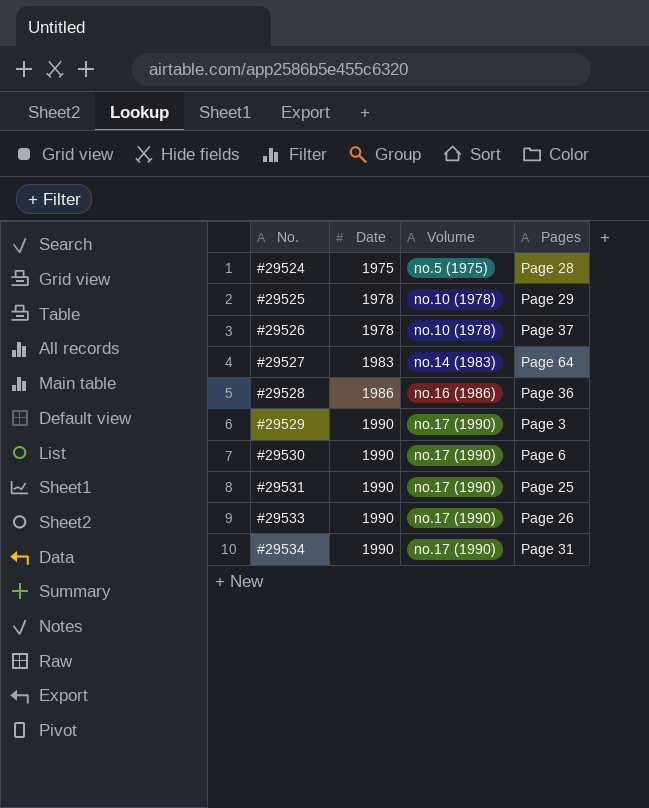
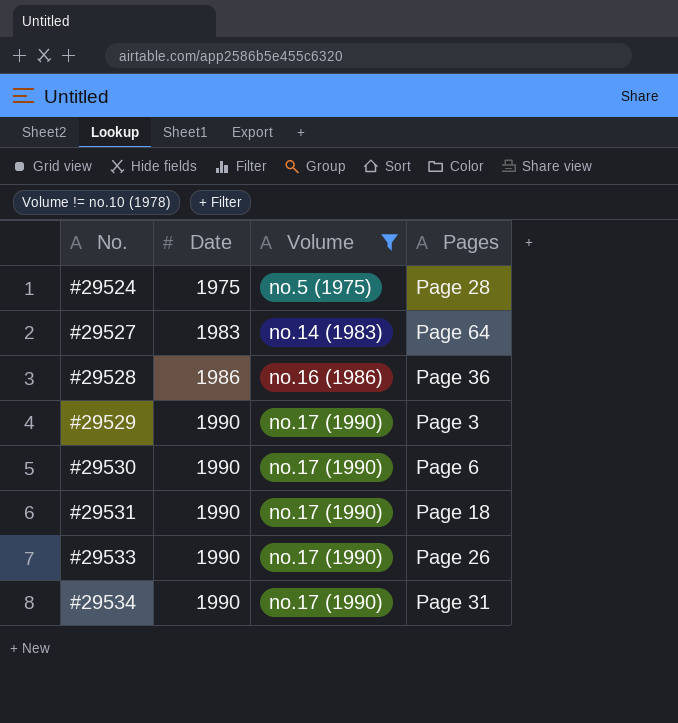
filter: none -> Volume != no.10 (1978)
#29531 | Pages: Page 25 -> Page 18

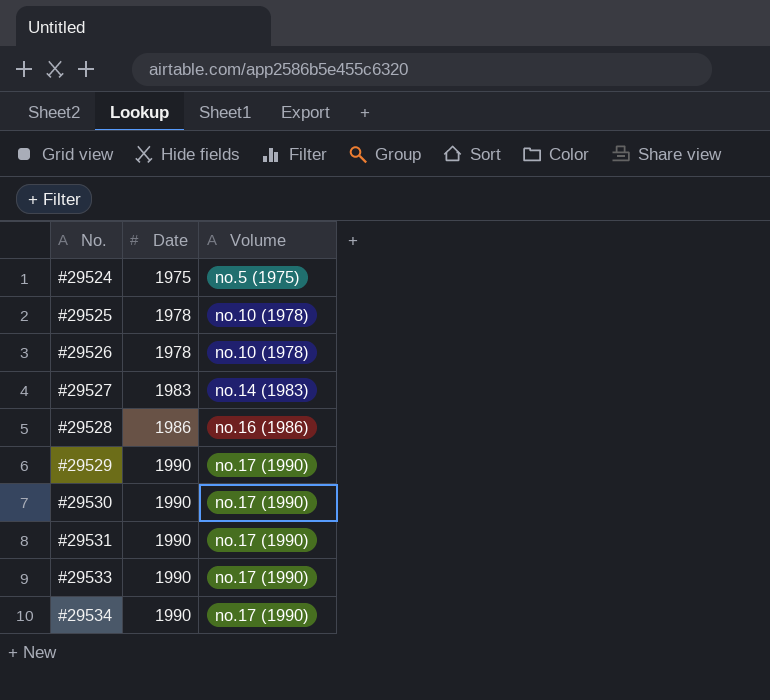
filter: Volume != no.10 (1978) -> none
column Pages | position: 4 -> none

